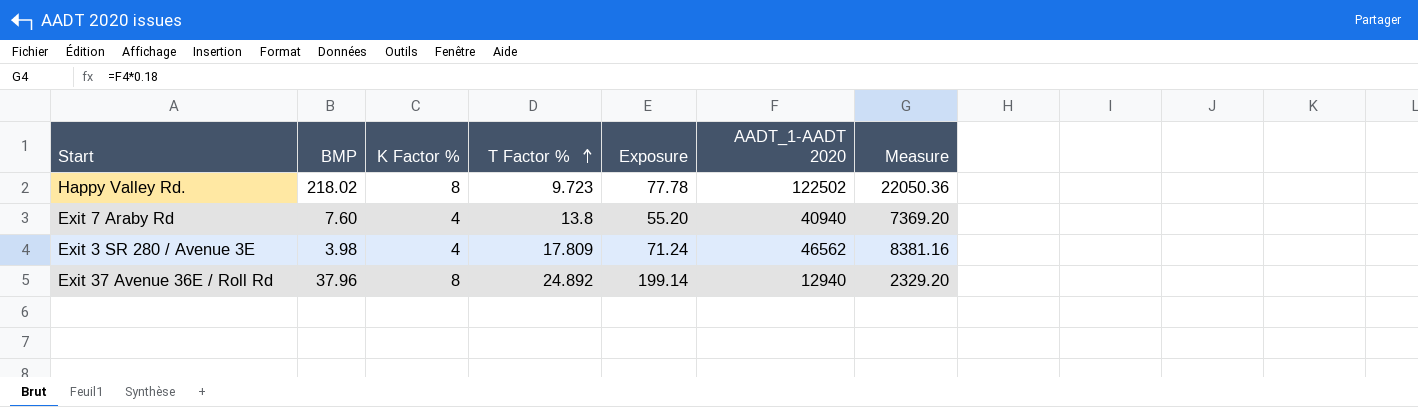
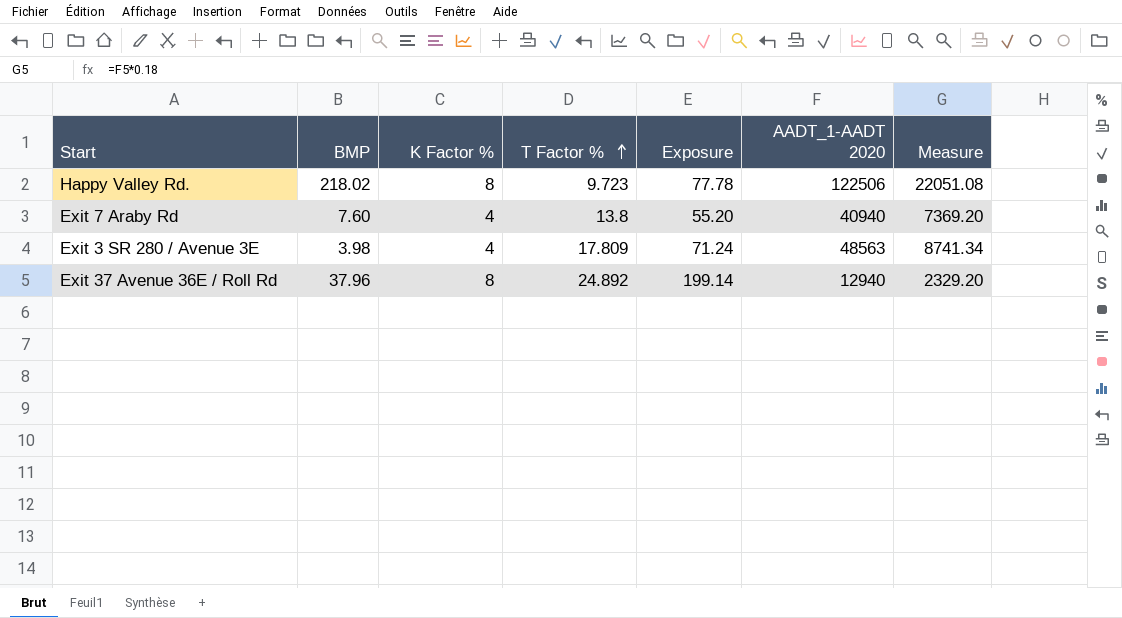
Happy Valley Rd. | AADT_1-AADT 2020: 122502 -> 122506
Happy Valley Rd. | Measure: 22050.36 -> 22051.08
Exit 3 SR 280 / Avenue 3E | AADT_1-AADT 2020: 46562 -> 48563
Exit 3 SR 280 / Avenue 3E | Measure: 8381.16 -> 8741.34

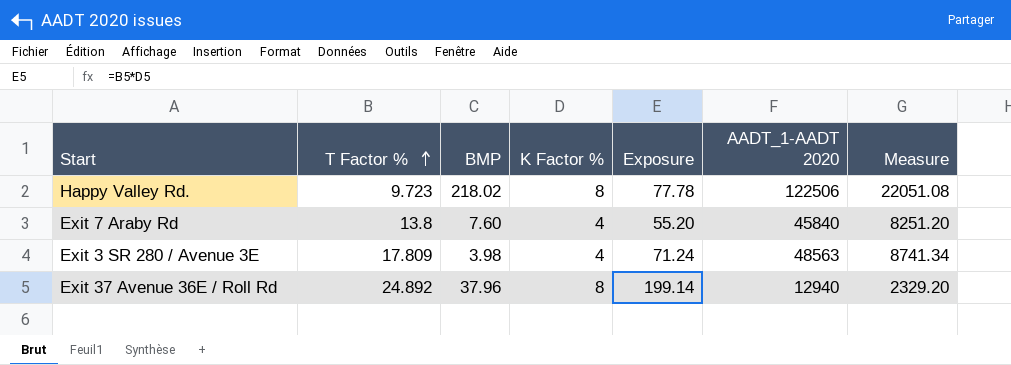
column T Factor % | position: 4 -> 2
Exit 7 Araby Rd | AADT_1-AADT 2020: 40940 -> 45840
Exit 7 Araby Rd | Measure: 7369.20 -> 8251.20

